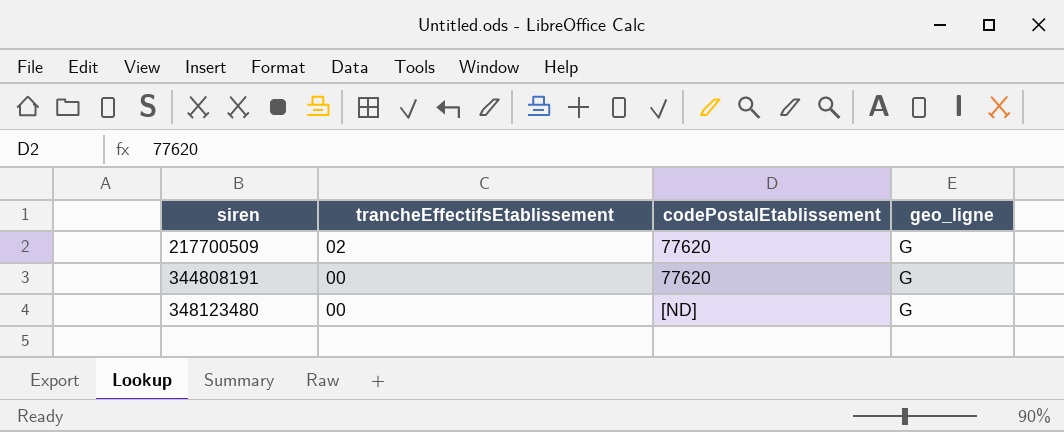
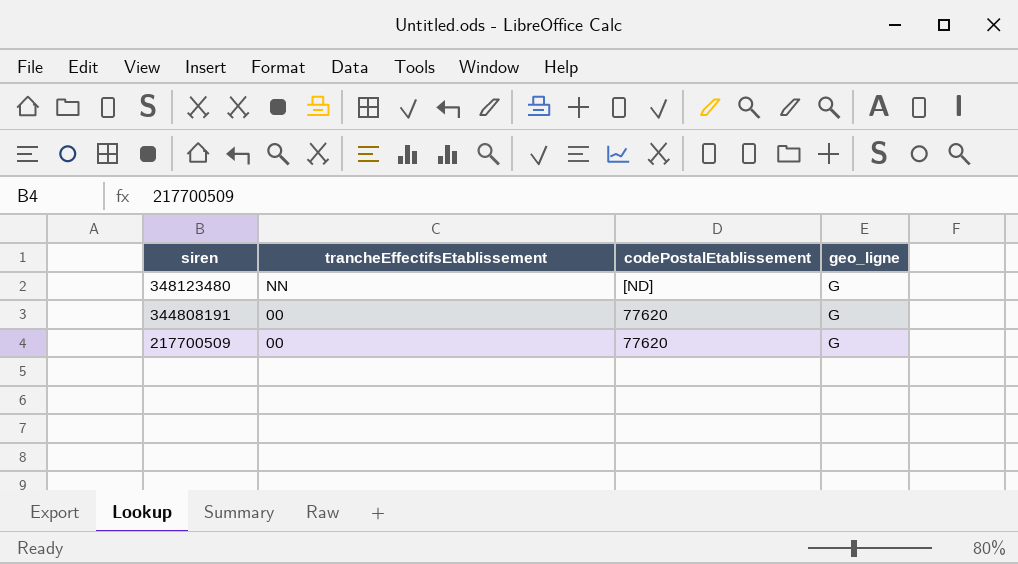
row order: siren ascending -> siren descending
348123480 | trancheEffectifsEtablissement: 00 -> NN
217700509 | trancheEffectifsEtablissement: 02 -> 00

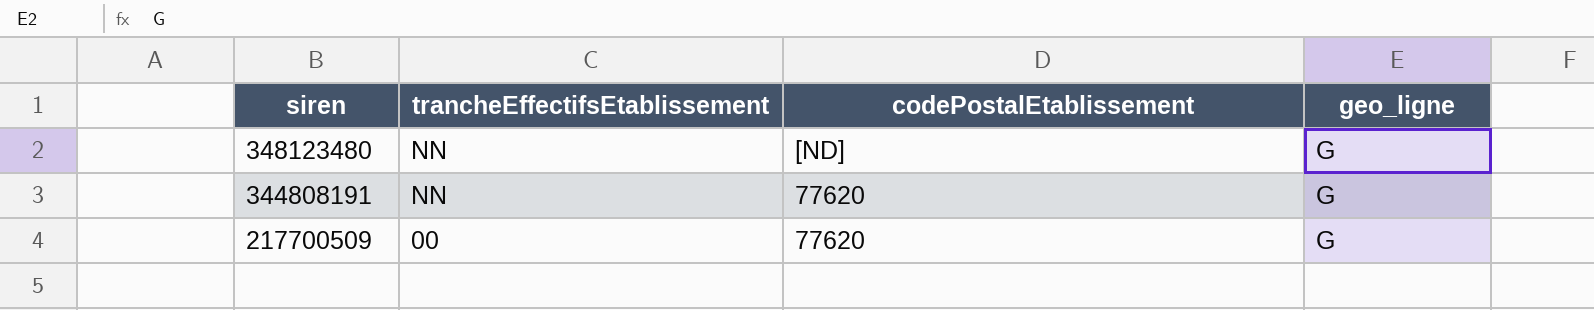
344808191 | trancheEffectifsEtablissement: 00 -> NN

